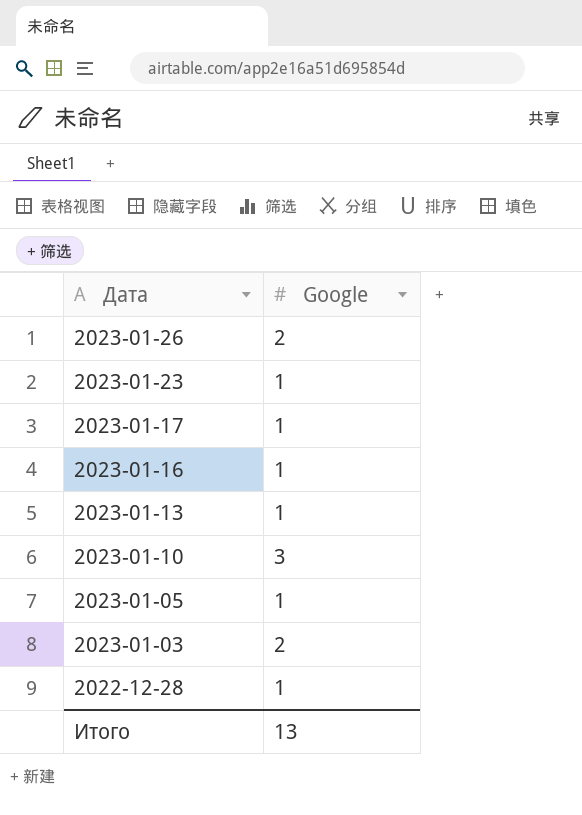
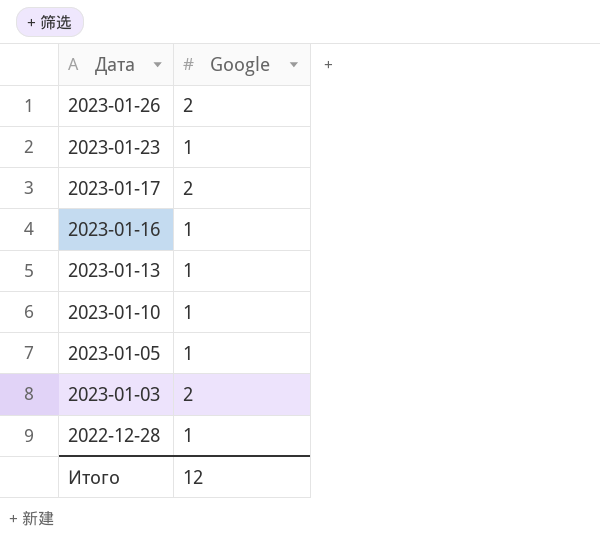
2023-01-17 | Google: 1 -> 2
2023-01-10 | Google: 3 -> 1
Итого | Google: 13 -> 12

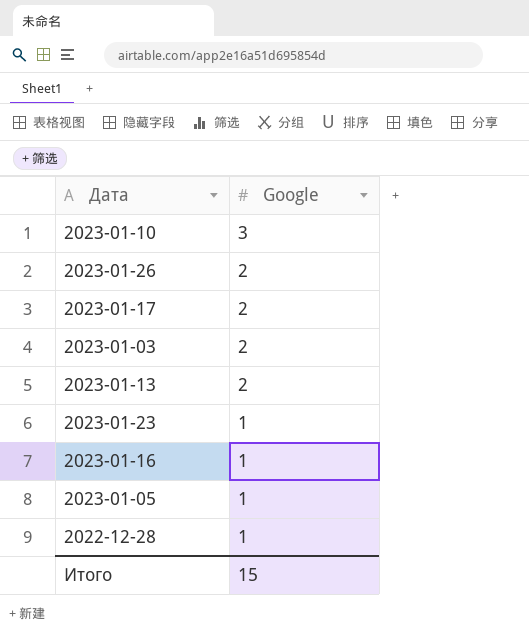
row order: Дата descending -> Google descending
2023-01-10 | Google: 1 -> 3
2023-01-13 | Google: 1 -> 2
Итого | Google: 12 -> 15

